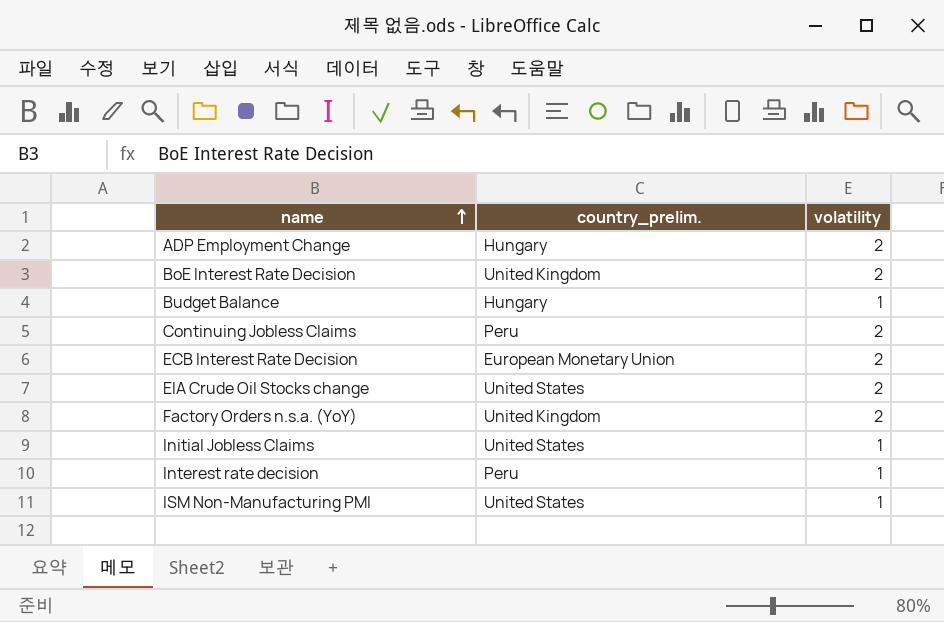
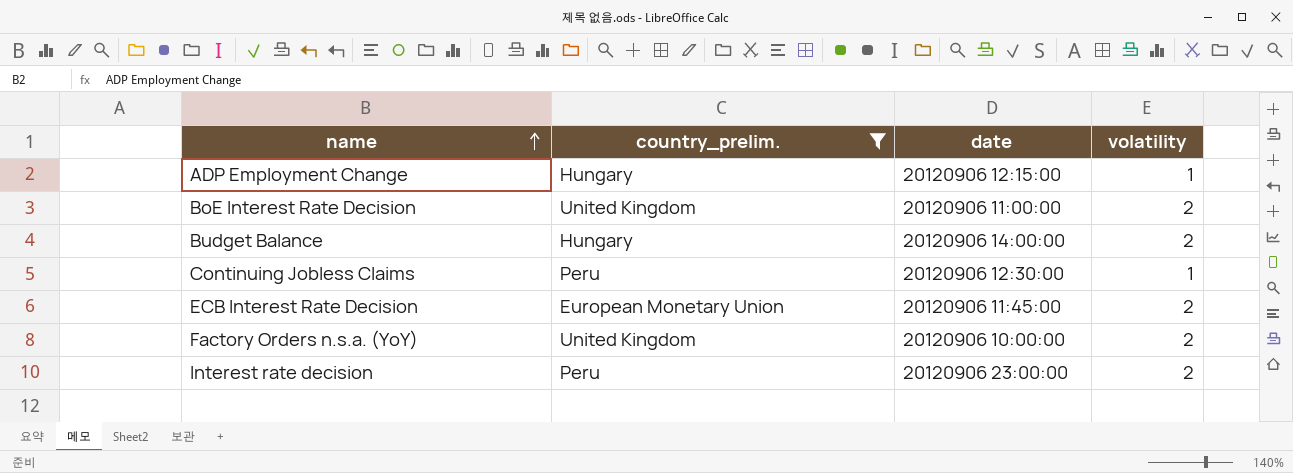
filter: none -> country_prelim. != United States
column date | position: none -> 3
ADP Employment Change | volatility: 2 -> 1
Budget Balance | volatility: 1 -> 2
Continuing Jobless Claims | volatility: 2 -> 1
Interest rate decision | volatility: 1 -> 2

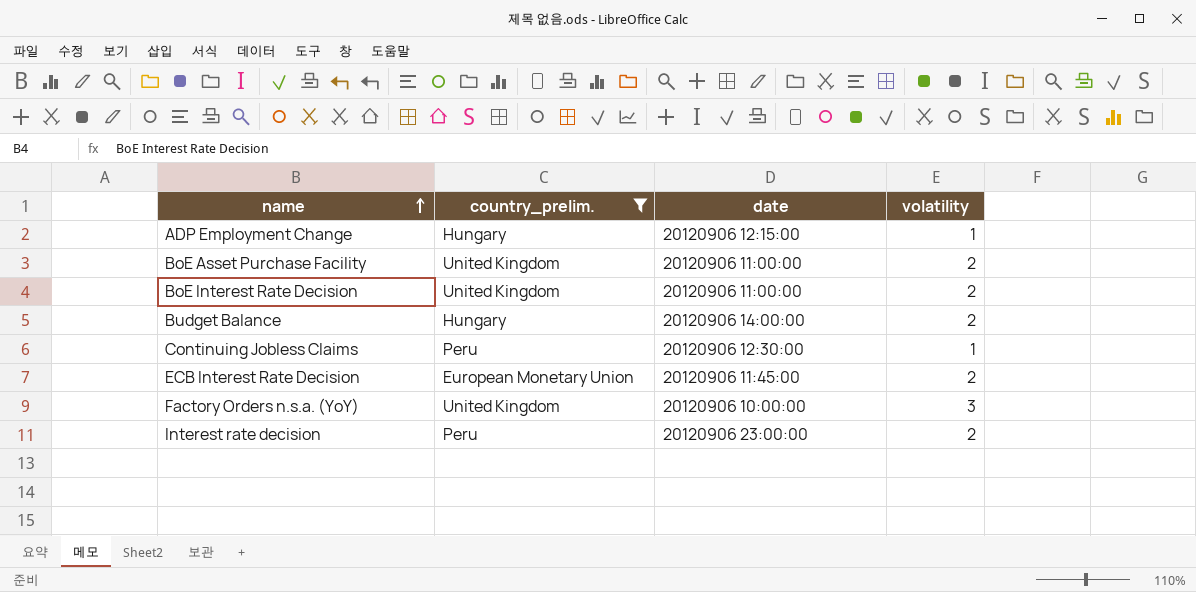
row BoE Asset Purchase Facility: none -> United Kingdom | 20120906 11:00:00 | 2
Factory Orders n.s.a. (YoY) | volatility: 2 -> 3

